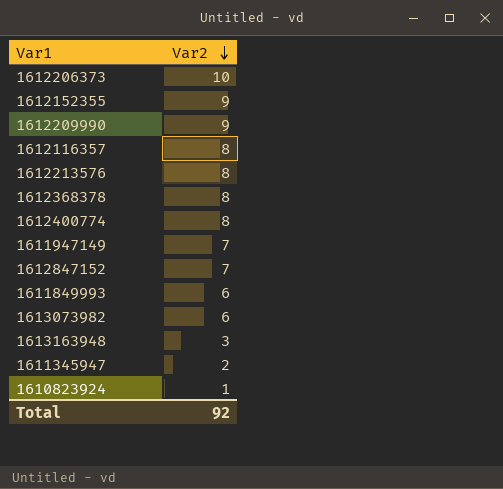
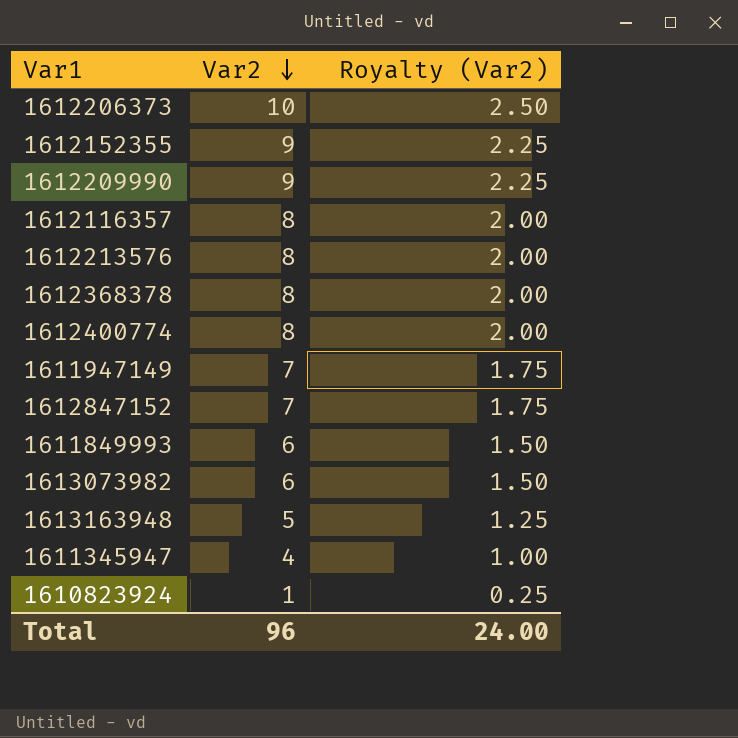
column Royalty (Var2) | formula: none -> [Var2] * 0.25
1613163948 | Var2: 3 -> 5
1611345947 | Var2: 2 -> 4
Total | Var2: 92 -> 96

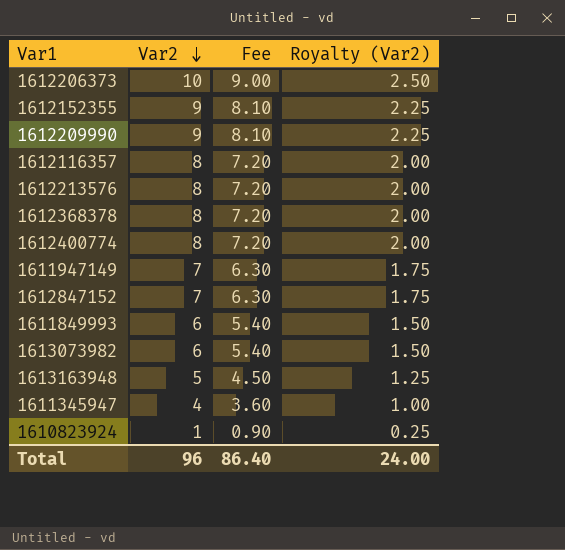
column Fee | formula: none -> [Var2] * 0.9

